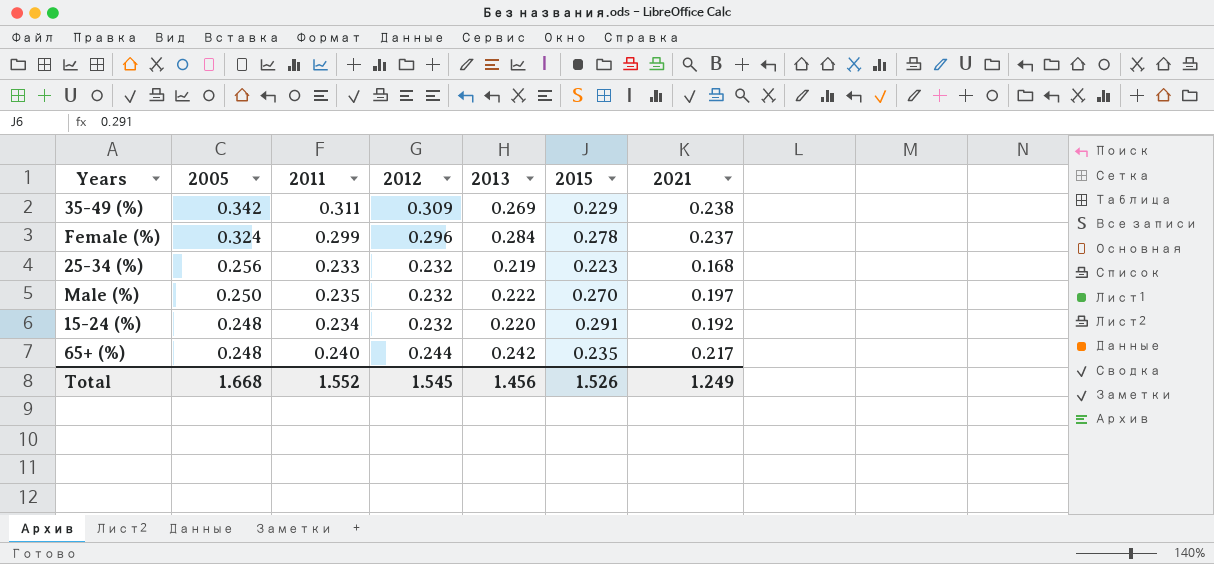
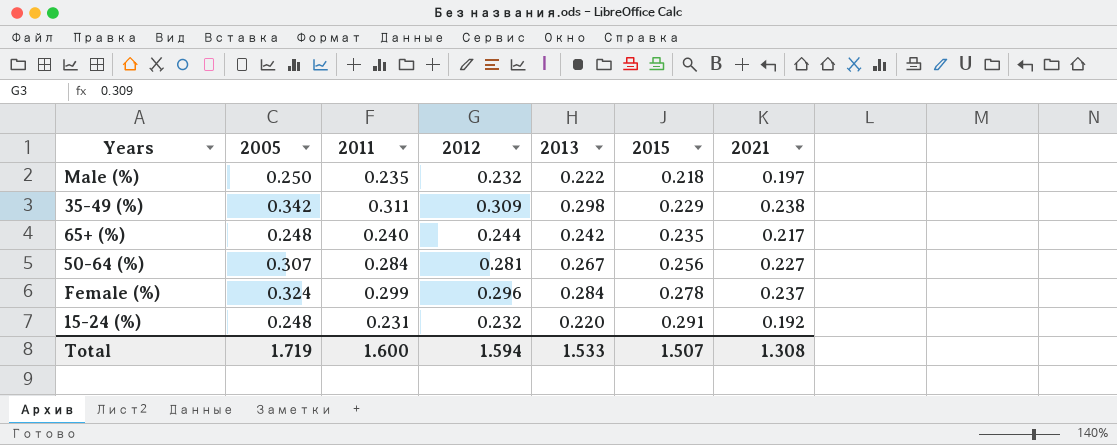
row order: 2005 descending -> 2015 ascending
row 25-34 (%): 0.256 | 0.233 | 0.232 | 0.219 | 0.223 | 0.168 -> none
Male (%) | 2015: 0.270 -> 0.218
35-49 (%) | 2013: 0.269 -> 0.298
row 50-64 (%): none -> 0.307 | 0.284 | 0.281 | 0.267 | 0.256 | 0.227
15-24 (%) | 2011: 0.234 -> 0.231
Total | 2005: 1.668 -> 1.719
Total | 2011: 1.552 -> 1.600
Total | 2012: 1.545 -> 1.594
Total | 2013: 1.456 -> 1.533
Total | 2015: 1.526 -> 1.507
Total | 2021: 1.249 -> 1.308

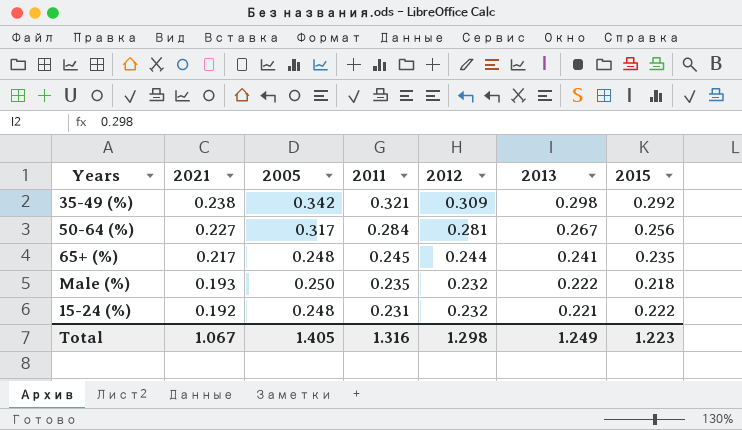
row order: 2015 ascending -> 2021 descending
column 2021 | position: 7 -> 2
row Female (%): 0.324 | 0.299 | 0.296 | 0.284 | 0.278 | 0.237 -> none
35-49 (%) | 2011: 0.311 -> 0.321
35-49 (%) | 2015: 0.229 -> 0.292
50-64 (%) | 2005: 0.307 -> 0.317
65+ (%) | 2011: 0.240 -> 0.245
65+ (%) | 2013: 0.242 -> 0.241
Male (%) | 2021: 0.197 -> 0.193
15-24 (%) | 2013: 0.220 -> 0.221
15-24 (%) | 2015: 0.291 -> 0.222
Total | 2021: 1.308 -> 1.067
Total | 2005: 1.719 -> 1.405
Total | 2011: 1.600 -> 1.316
Total | 2012: 1.594 -> 1.298
Total | 2013: 1.533 -> 1.249
Total | 2015: 1.507 -> 1.223

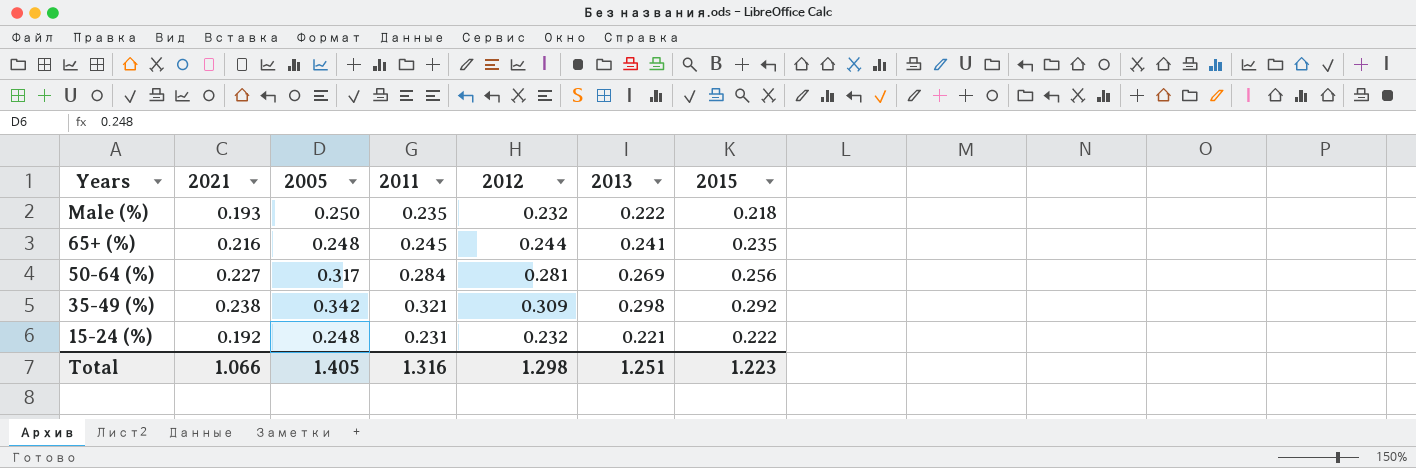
row order: 2021 descending -> Years descending
65+ (%) | 2021: 0.217 -> 0.216
50-64 (%) | 2013: 0.267 -> 0.269
Total | 2021: 1.067 -> 1.066
Total | 2013: 1.249 -> 1.251

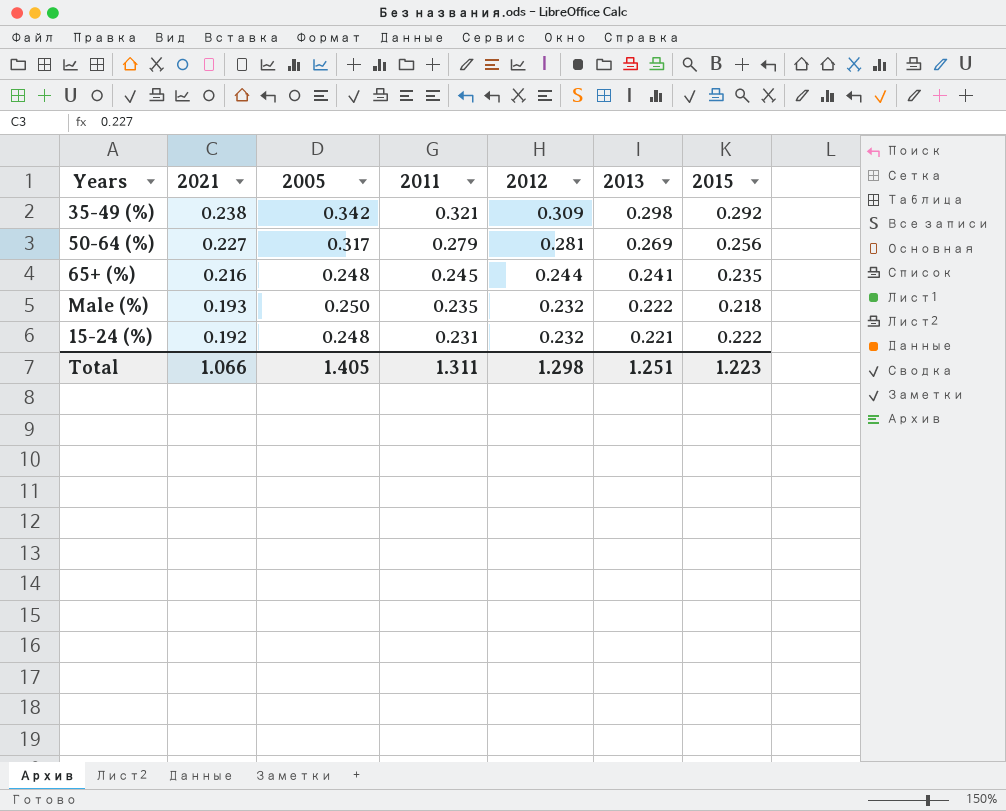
row order: Years descending -> 2021 descending
50-64 (%) | 2011: 0.284 -> 0.279
Total | 2011: 1.316 -> 1.311

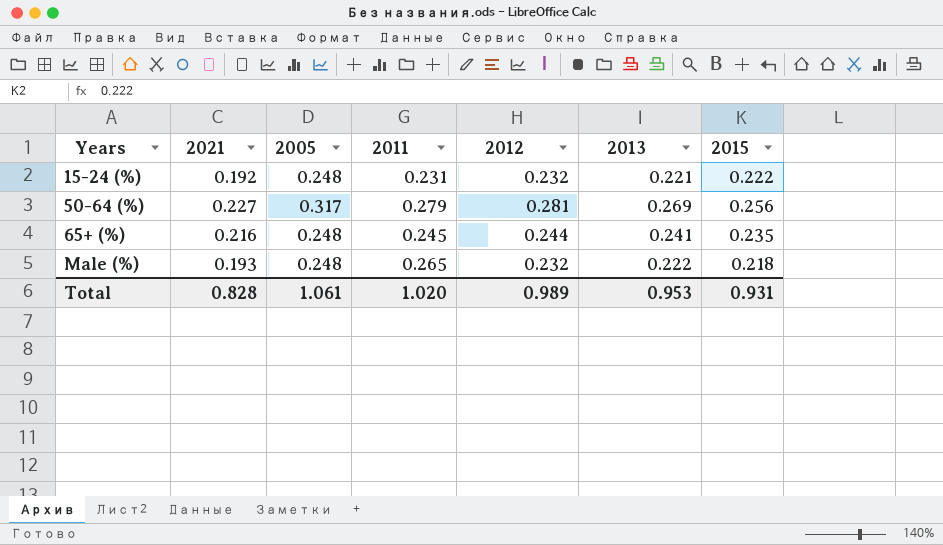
row order: 2021 descending -> Years ascending
row 35-49 (%): 0.238 | 0.342 | 0.321 | 0.309 | 0.298 | 0.292 -> none
Male (%) | 2005: 0.250 -> 0.248
Male (%) | 2011: 0.235 -> 0.265
Total | 2021: 1.066 -> 0.828
Total | 2005: 1.405 -> 1.061
Total | 2011: 1.311 -> 1.020
Total | 2012: 1.298 -> 0.989
Total | 2013: 1.251 -> 0.953
Total | 2015: 1.223 -> 0.931

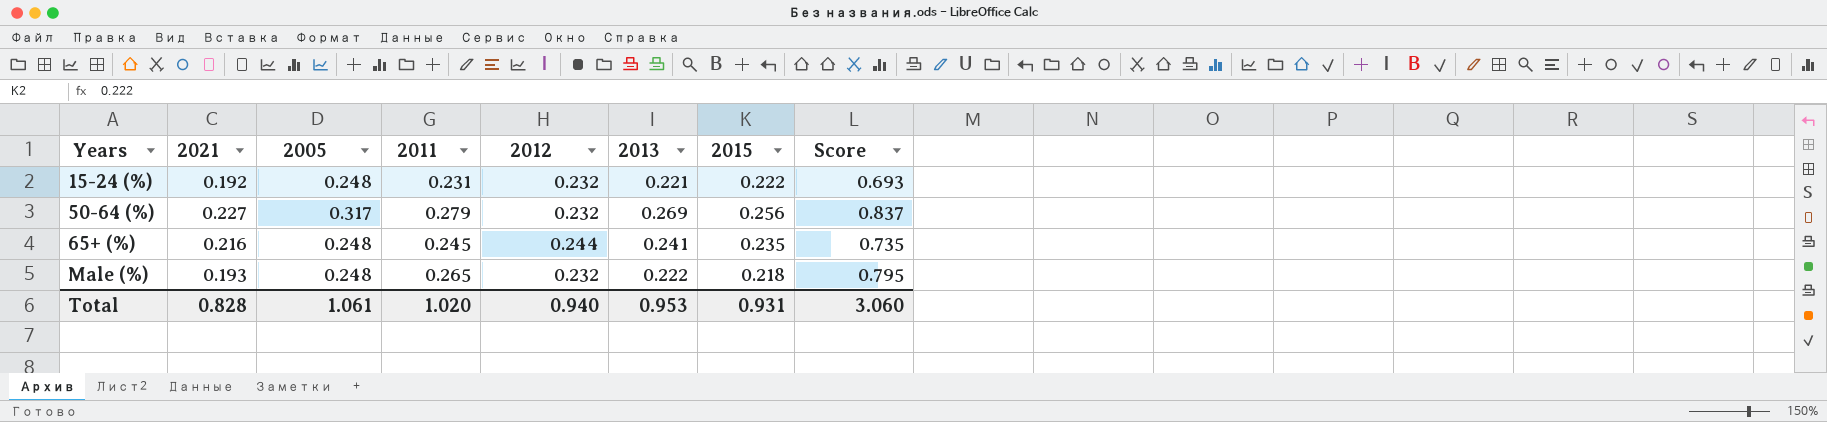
column Score | formula: none -> [2011] * 3
50-64 (%) | 2012: 0.281 -> 0.232
Total | 2012: 0.989 -> 0.940

